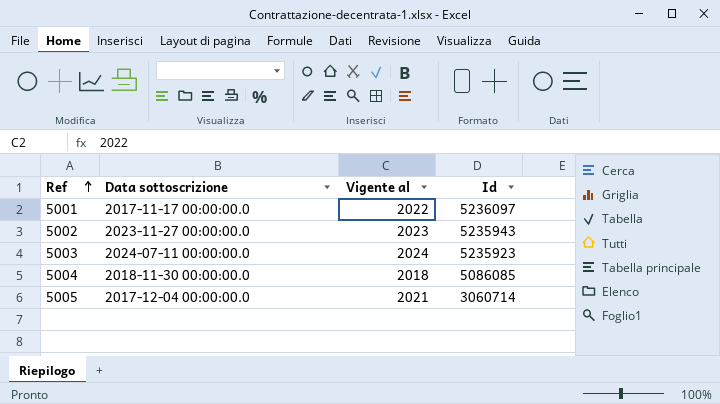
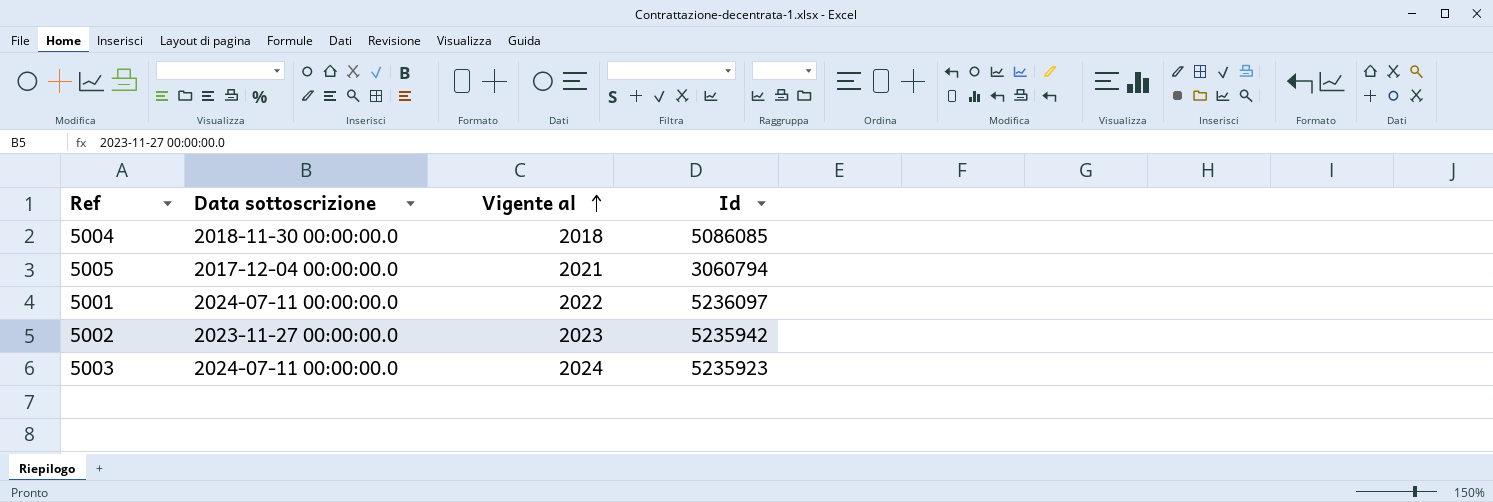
row order: Ref ascending -> Vigente al ascending
5005 | Id: 3060714 -> 3060794
5001 | Data sottoscrizione: 2017-11-17 00:00:00.0 -> 2024-07-11 00:00:00.0
5002 | Id: 5235943 -> 5235942

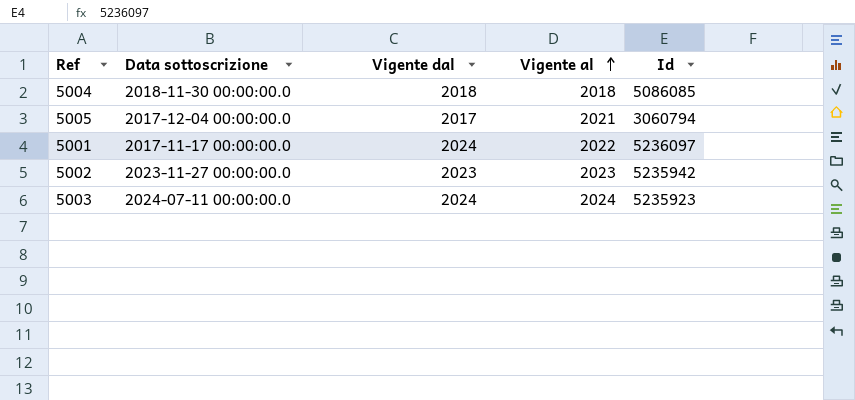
column Vigente dal | position: none -> 3
5001 | Data sottoscrizione: 2024-07-11 00:00:00.0 -> 2017-11-17 00:00:00.0

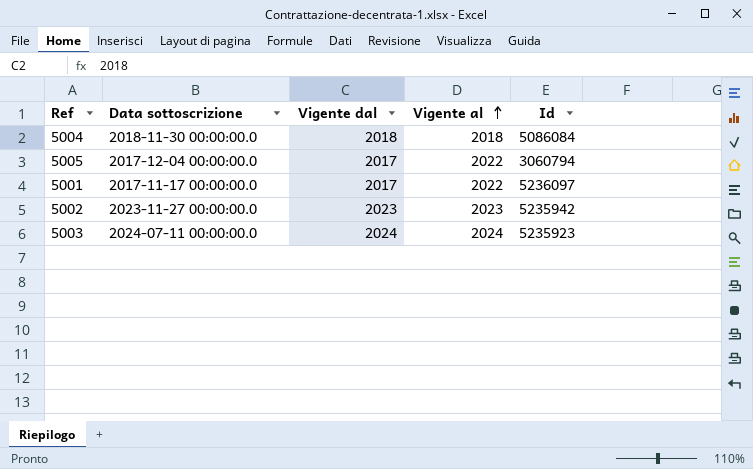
5004 | Id: 5086085 -> 5086084
5005 | Vigente al: 2021 -> 2022
5001 | Vigente dal: 2024 -> 2017

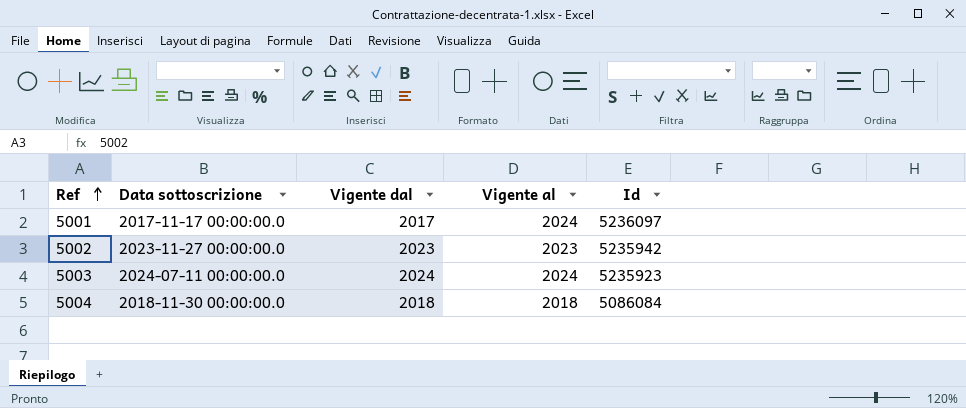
row order: Vigente al ascending -> Ref ascending
row 5005: 2017-12-04 00:00:00.0 | 2017 | 2022 | 3060794 -> none
5001 | Vigente al: 2022 -> 2024

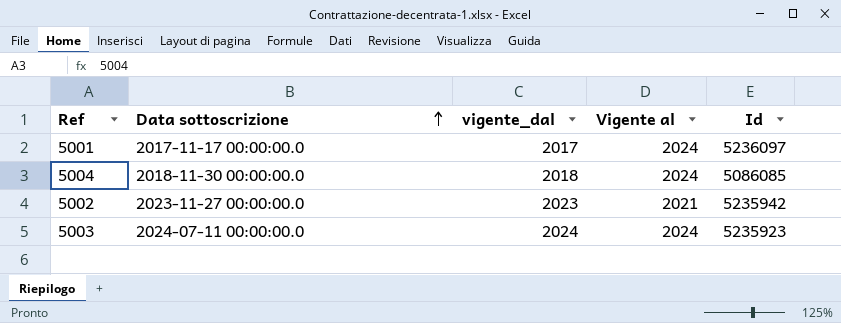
row order: Ref ascending -> Data sottoscrizione ascending
column name: Vigente dal -> vigente_dal
5004 | Vigente al: 2018 -> 2024
5004 | Id: 5086084 -> 5086085
5002 | Vigente al: 2023 -> 2021

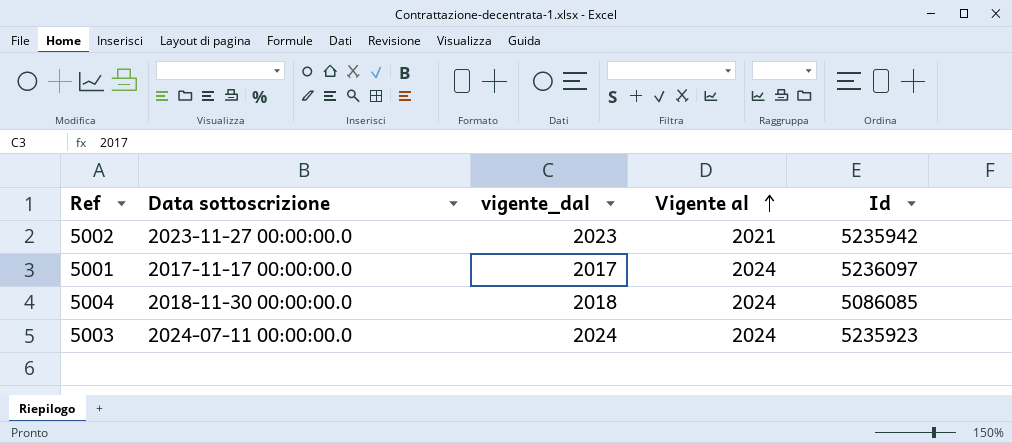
row order: Data sottoscrizione ascending -> Vigente al ascending

